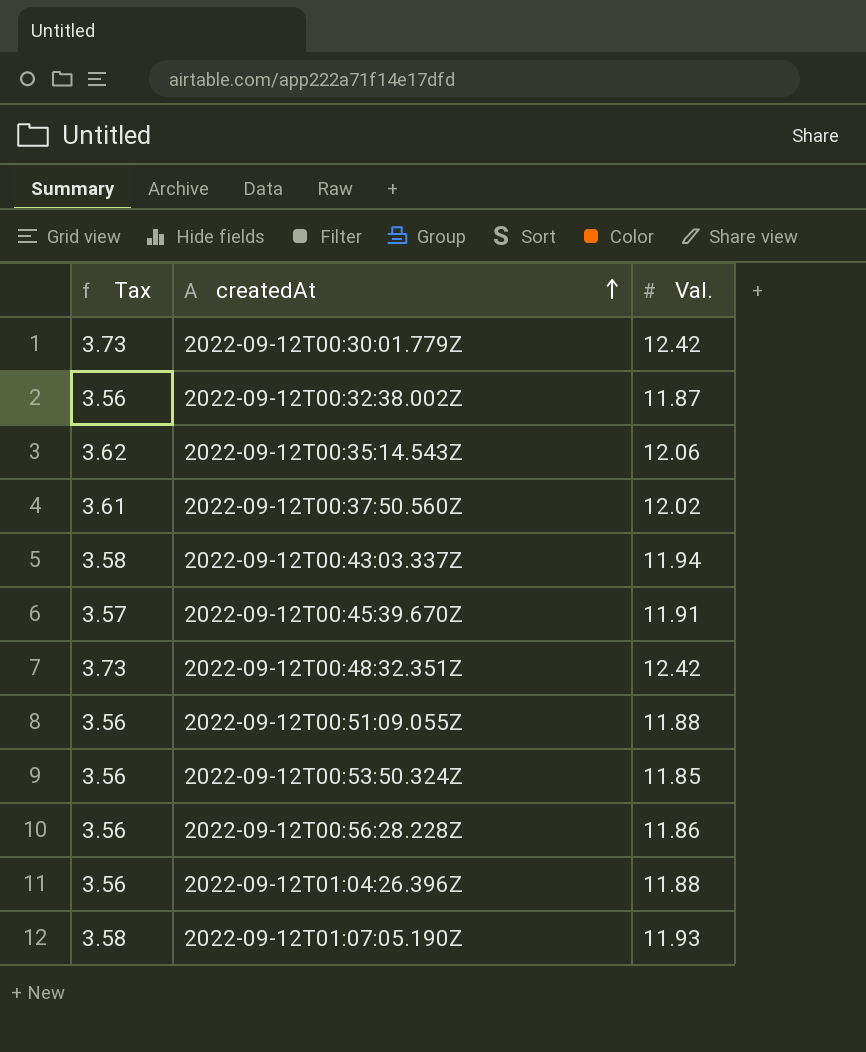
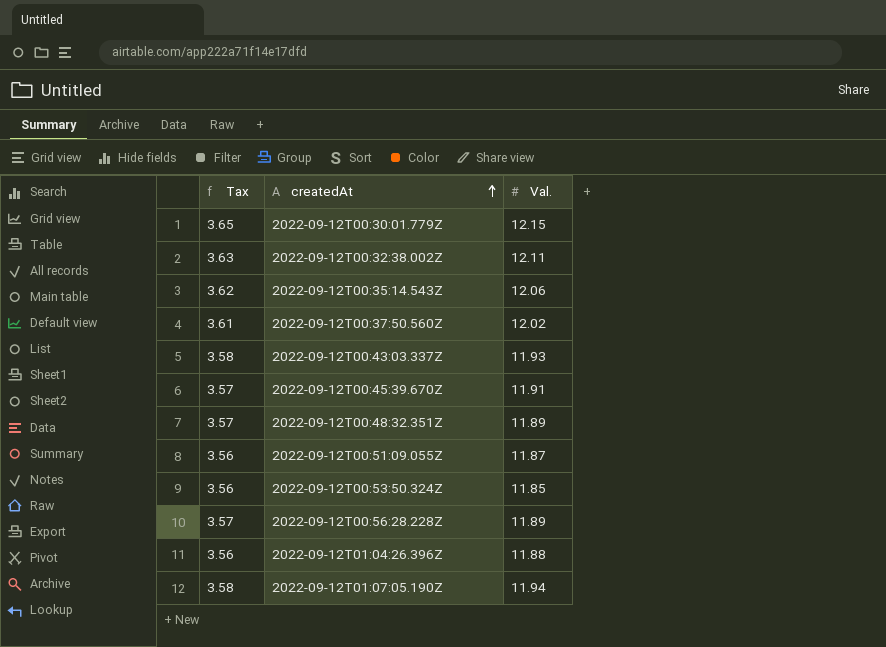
2022-09-12T00:30:01.779Z | Tax: 3.73 -> 3.65
2022-09-12T00:30:01.779Z | Val.: 12.42 -> 12.15
2022-09-12T00:32:38.002Z | Tax: 3.56 -> 3.63
2022-09-12T00:32:38.002Z | Val.: 11.87 -> 12.11
2022-09-12T00:43:03.337Z | Val.: 11.94 -> 11.93
2022-09-12T00:48:32.351Z | Tax: 3.73 -> 3.57
2022-09-12T00:48:32.351Z | Val.: 12.42 -> 11.89
2022-09-12T00:51:09.055Z | Val.: 11.88 -> 11.87
2022-09-12T00:56:28.228Z | Tax: 3.56 -> 3.57
2022-09-12T00:56:28.228Z | Val.: 11.86 -> 11.89
2022-09-12T01:07:05.190Z | Val.: 11.93 -> 11.94

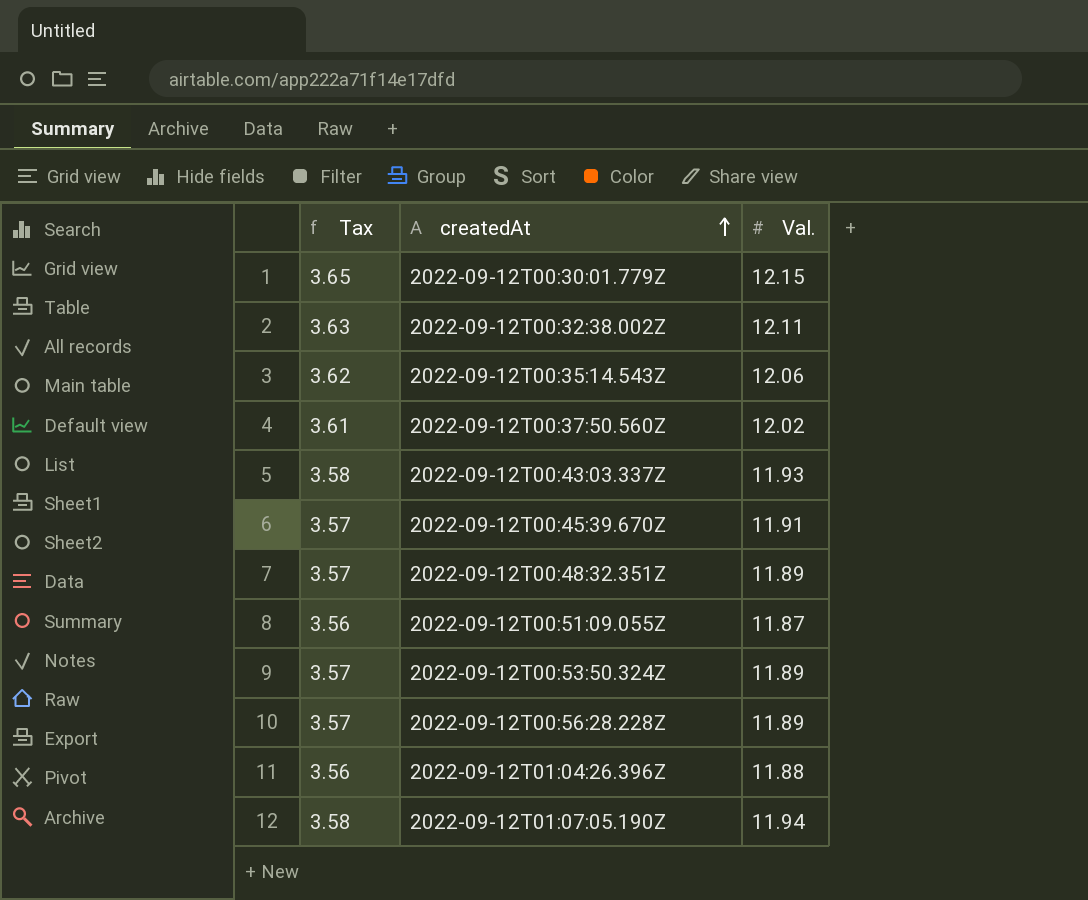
2022-09-12T00:53:50.324Z | Tax: 3.56 -> 3.57
2022-09-12T00:53:50.324Z | Val.: 11.85 -> 11.89

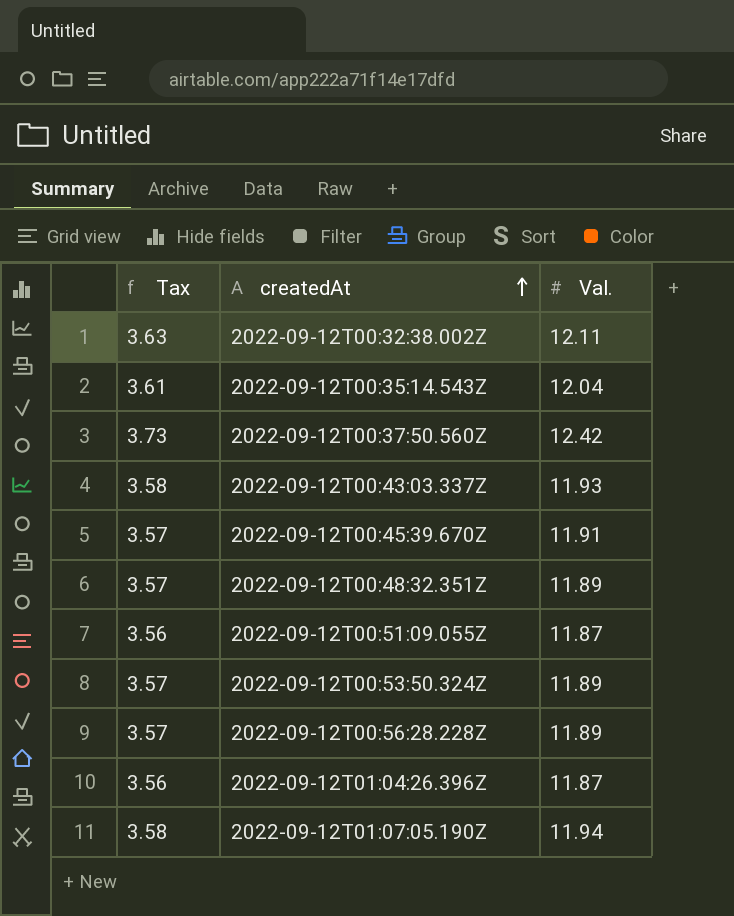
row 2022-09-12T00:30:01.779Z: 3.65 | 12.15 -> none
2022-09-12T00:35:14.543Z | Tax: 3.62 -> 3.61
2022-09-12T00:35:14.543Z | Val.: 12.06 -> 12.04
2022-09-12T00:37:50.560Z | Tax: 3.61 -> 3.73
2022-09-12T00:37:50.560Z | Val.: 12.02 -> 12.42
2022-09-12T01:04:26.396Z | Val.: 11.88 -> 11.87

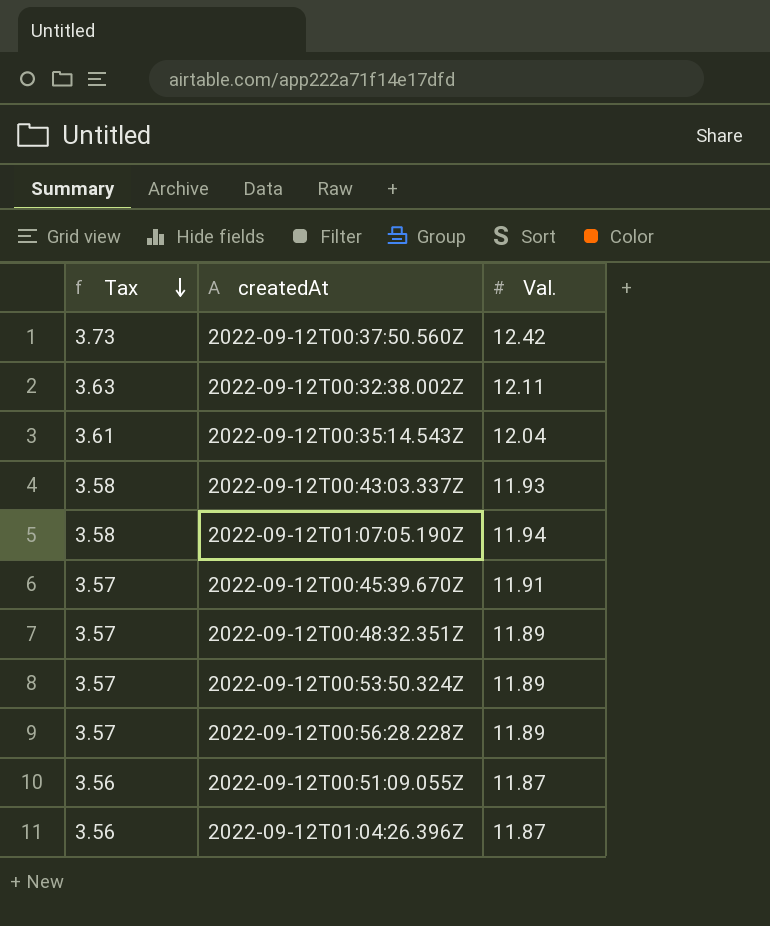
row order: createdAt ascending -> Tax descending

